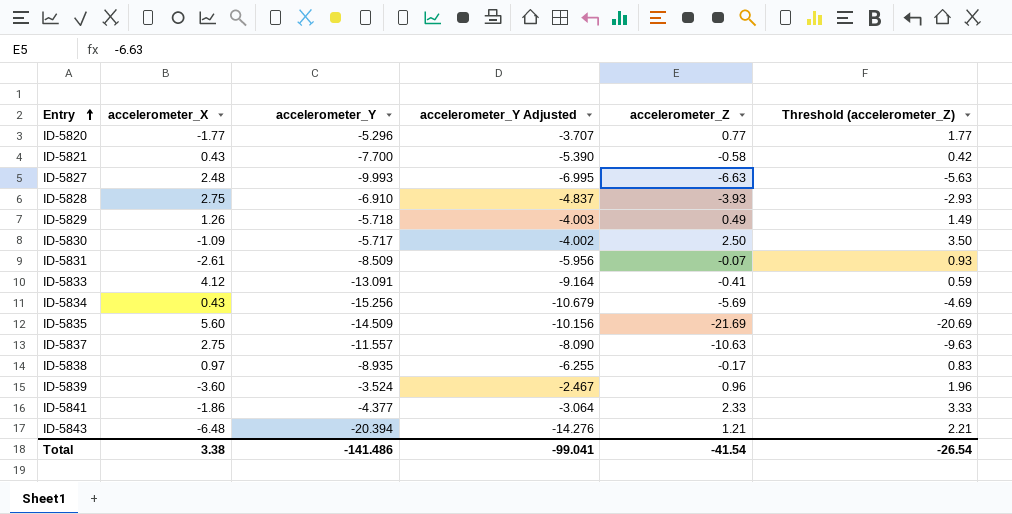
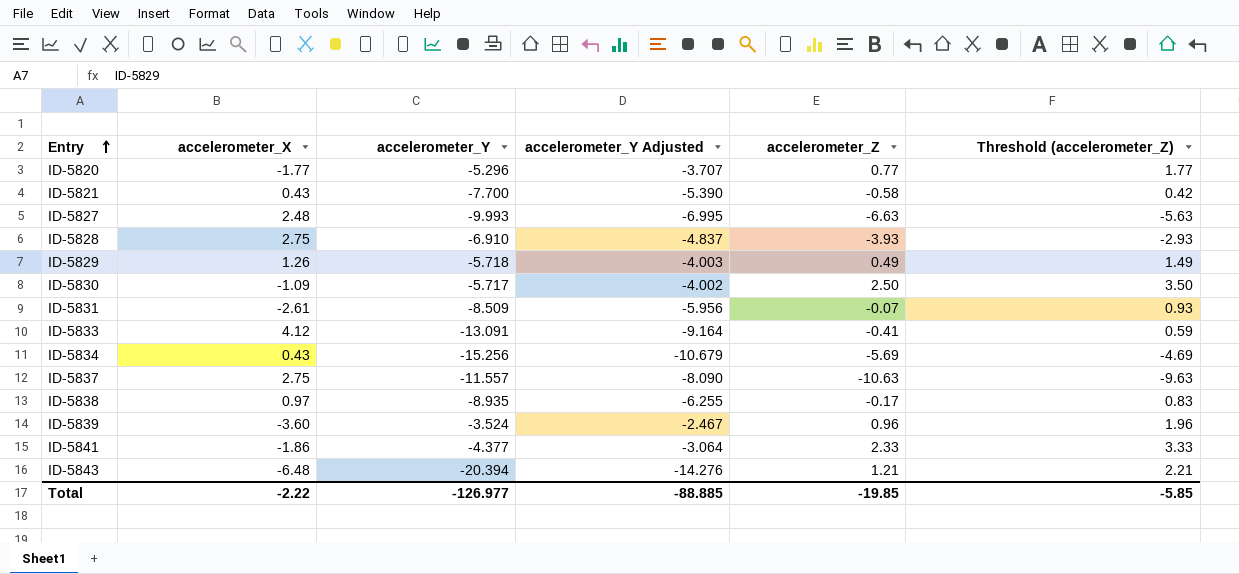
row ID-5835: 5.60 | -14.509 | -10.156 | -21.69 | -20.69 -> none
Total | accelerometer_X: 3.38 -> -2.22
Total | accelerometer_Y: -141.486 -> -126.977
Total | accelerometer_Y Adjusted: -99.041 -> -88.885
Total | accelerometer_Z: -41.54 -> -19.85
Total | Threshold (accelerometer_Z): -26.54 -> -5.85

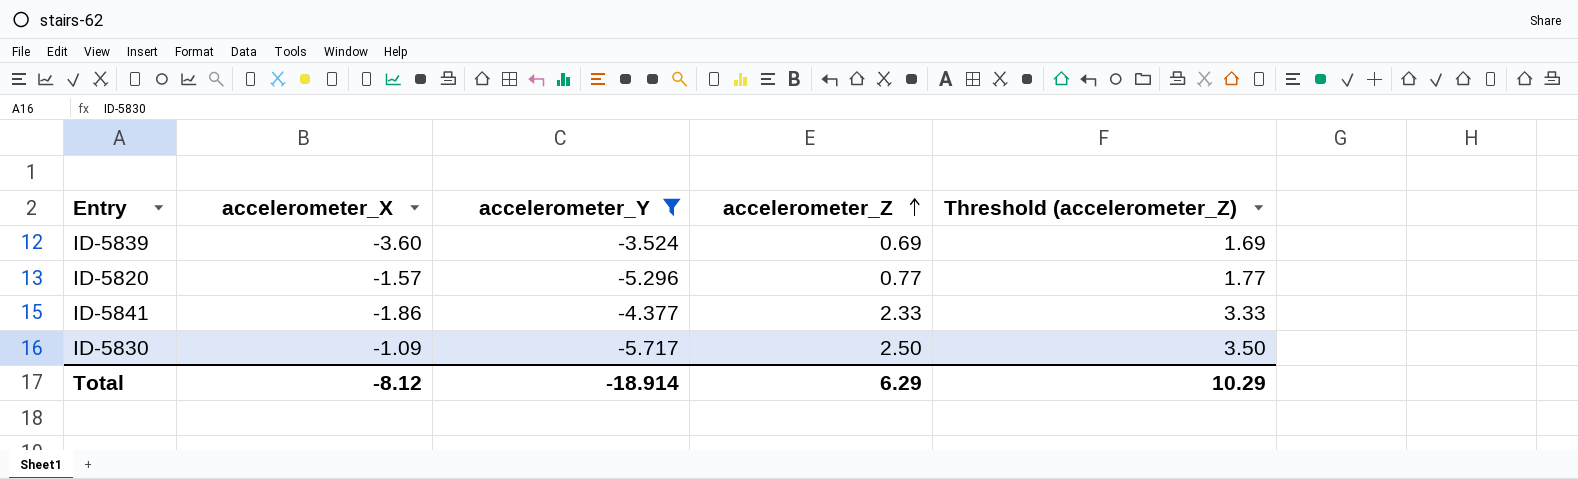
filter: none -> accelerometer_Y >= -5.717
row order: Entry ascending -> accelerometer_Z ascending
column accelerometer_Y Adjusted | formula: [accelerometer_Y] * 0.7 -> none
ID-5839 | accelerometer_Z: 0.96 -> 0.69
ID-5839 | Threshold (accelerometer_Z): 1.96 -> 1.69
ID-5820 | accelerometer_X: -1.77 -> -1.57
Total | accelerometer_X: -2.22 -> -8.12
Total | accelerometer_Y: -126.977 -> -18.914
Total | accelerometer_Z: -19.85 -> 6.29
Total | Threshold (accelerometer_Z): -5.85 -> 10.29

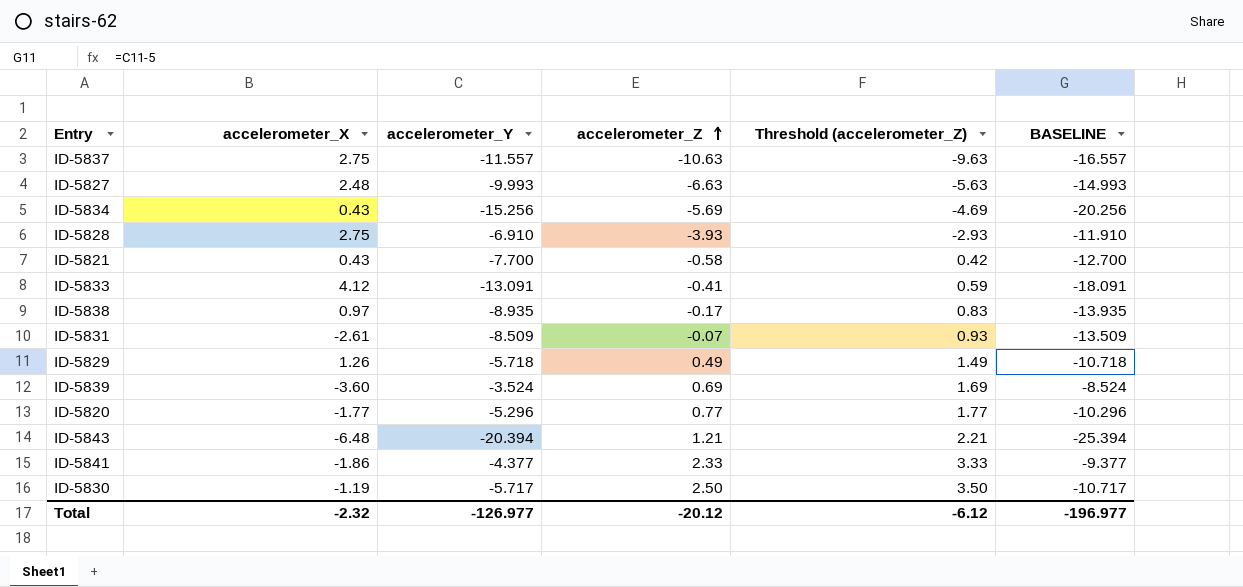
filter: accelerometer_Y >= -5.717 -> none
column BASELINE | formula: none -> [accelerometer_Y] - 5
ID-5820 | accelerometer_X: -1.57 -> -1.77
ID-5830 | accelerometer_X: -1.09 -> -1.19
Total | accelerometer_X: -8.12 -> -2.32
Total | accelerometer_Y: -18.914 -> -126.977
Total | accelerometer_Z: 6.29 -> -20.12
Total | Threshold (accelerometer_Z): 10.29 -> -6.12

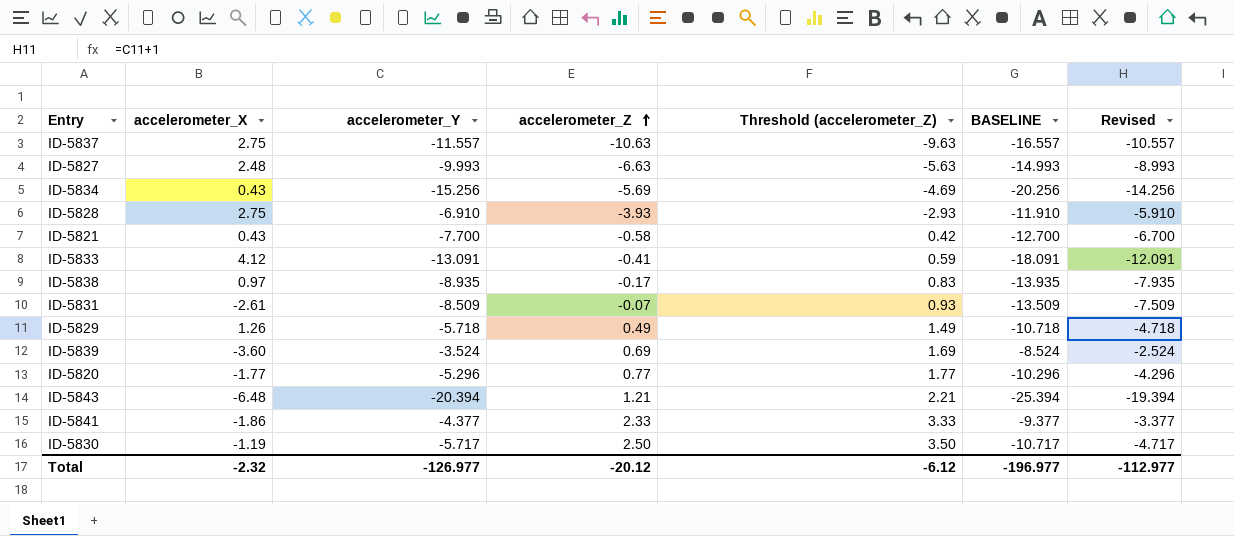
column Revised | formula: none -> [accelerometer_Y] + 1

